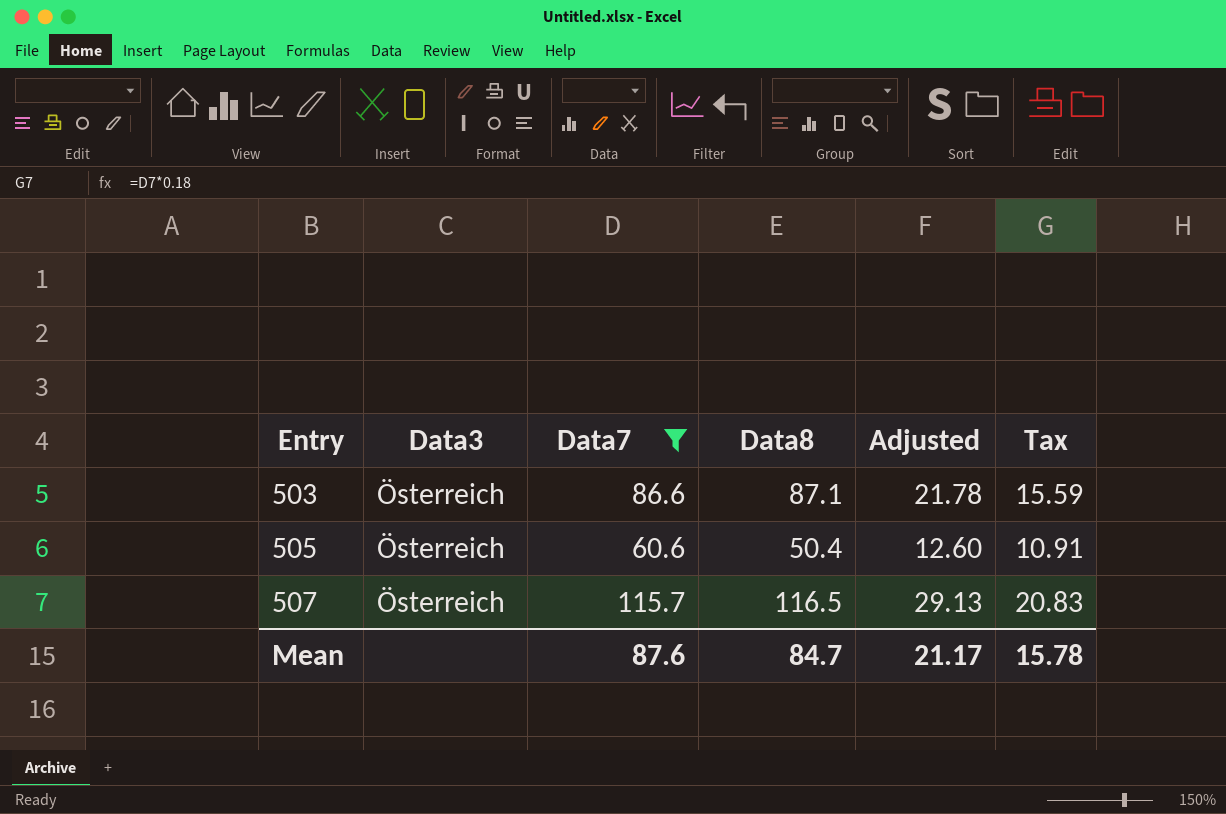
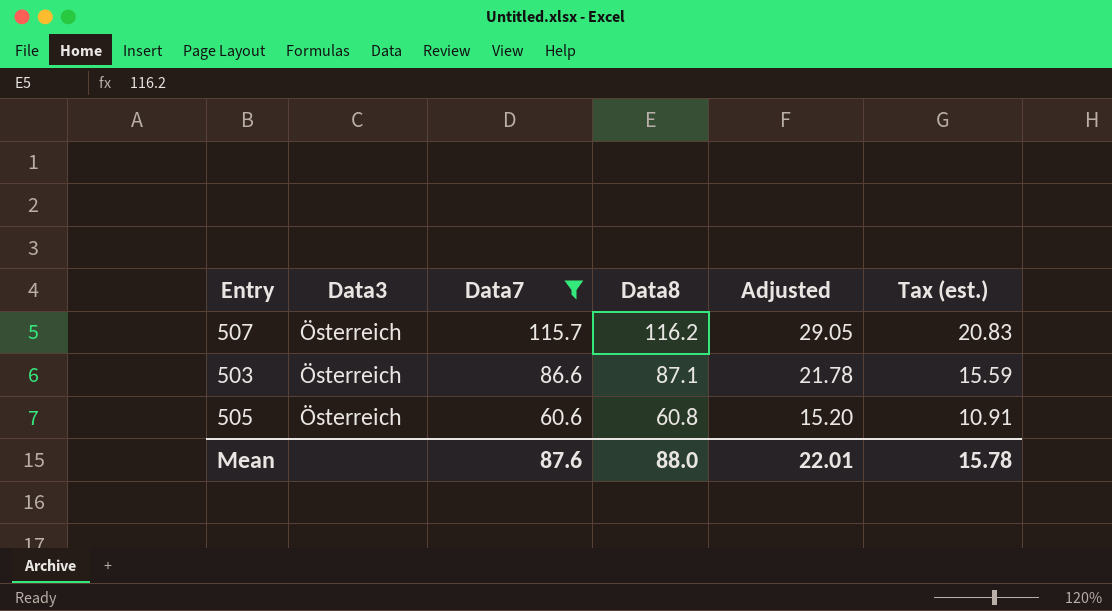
row order: Entry ascending -> Data7 descending
column name: Tax -> Tax (est.)
507 | Data8: 116.5 -> 116.2
507 | Adjusted: 29.13 -> 29.05
505 | Data8: 50.4 -> 60.8
505 | Adjusted: 12.60 -> 15.20
Mean | Data8: 84.7 -> 88.0
Mean | Adjusted: 21.17 -> 22.01

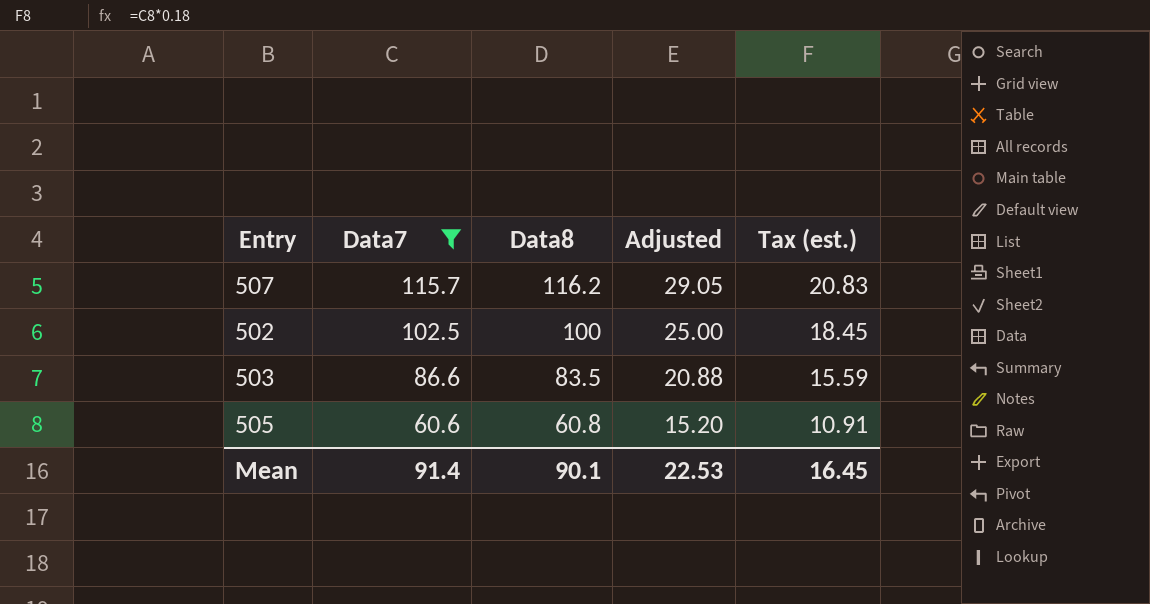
column Data3 | position: 2 -> none
row 502: none -> 102.5 | 100 | 25.00 | 18.45
503 | Data8: 87.1 -> 83.5
503 | Adjusted: 21.78 -> 20.88
Mean | Data7: 87.6 -> 91.4
Mean | Data8: 88.0 -> 90.1
Mean | Adjusted: 22.01 -> 22.53
Mean | Tax (est.): 15.78 -> 16.45

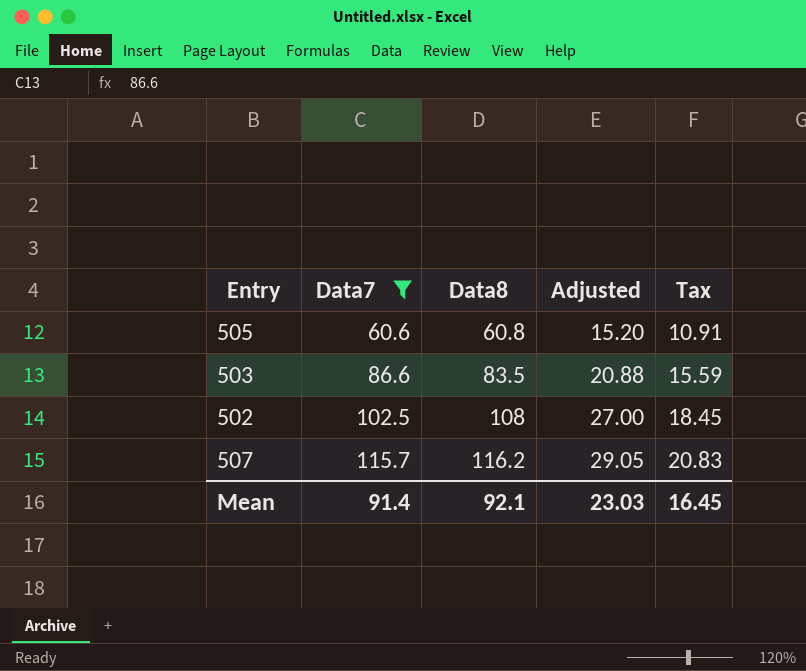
row order: Data7 descending -> Data7 ascending
column name: Tax (est.) -> Tax
502 | Data8: 100 -> 108
502 | Adjusted: 25.00 -> 27.00
Mean | Data8: 90.1 -> 92.1
Mean | Adjusted: 22.53 -> 23.03

